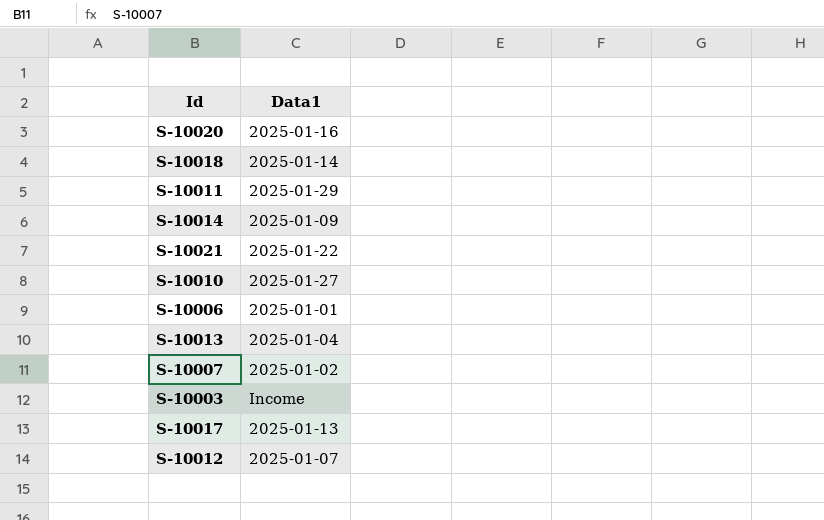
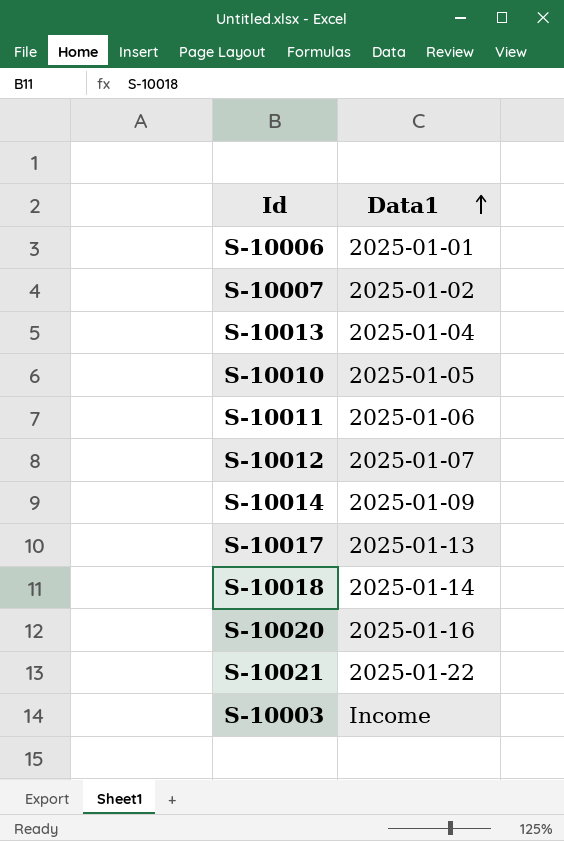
row order: none -> Data1 ascending
S-10010 | Data1: 2025-01-27 -> 2025-01-05
S-10011 | Data1: 2025-01-29 -> 2025-01-06

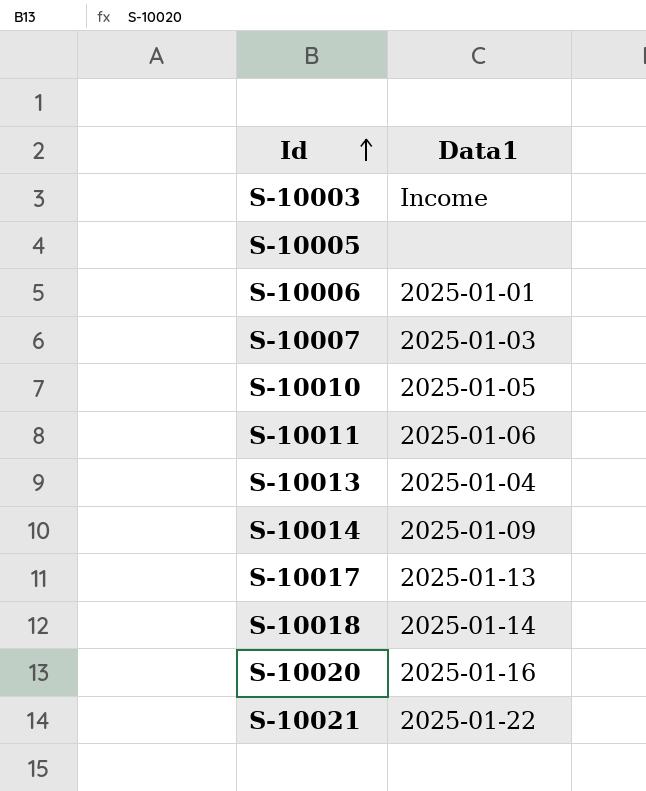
row order: Data1 ascending -> Id ascending
row S-10012: 2025-01-07 -> none
row S-10005: none -> none
S-10007 | Data1: 2025-01-02 -> 2025-01-03

